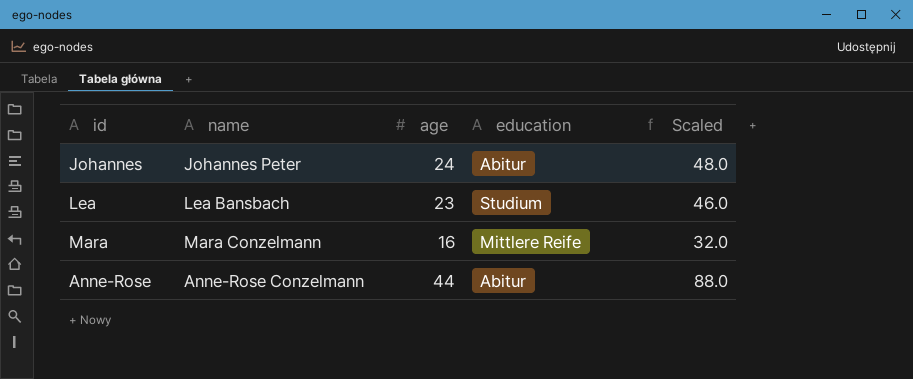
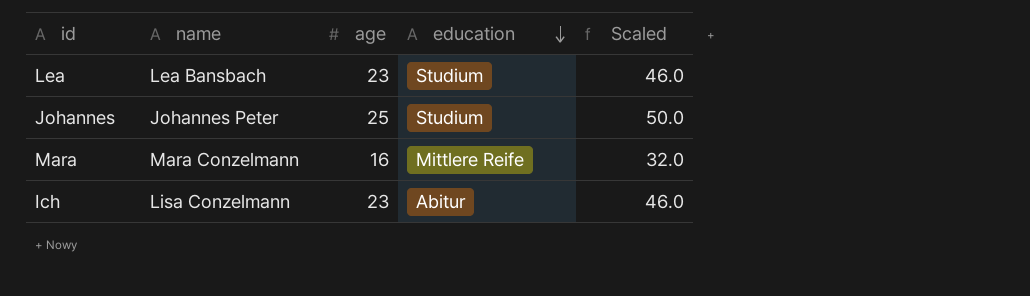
row order: none -> education descending
row Anne-Rose: Anne-Rose Conzelmann | 44 | Abitur | 88.0 -> none
Johannes | age: 24 -> 25
Johannes | education: Abitur -> Studium
Johannes | Scaled: 48.0 -> 50.0
row Ich: none -> Lisa Conzelmann | 23 | Abitur | 46.0

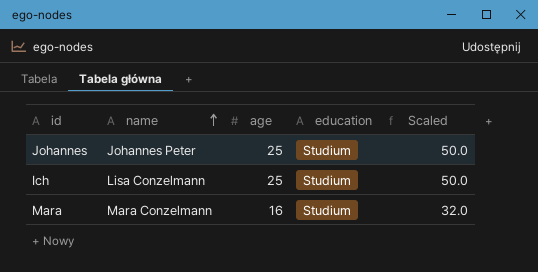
row order: education descending -> name ascending
row Lea: Lea Bansbach | 23 | Studium | 46.0 -> none
Ich | age: 23 -> 25
Ich | education: Abitur -> Studium
Ich | Scaled: 46.0 -> 50.0
Mara | education: Mittlere Reife -> Studium

